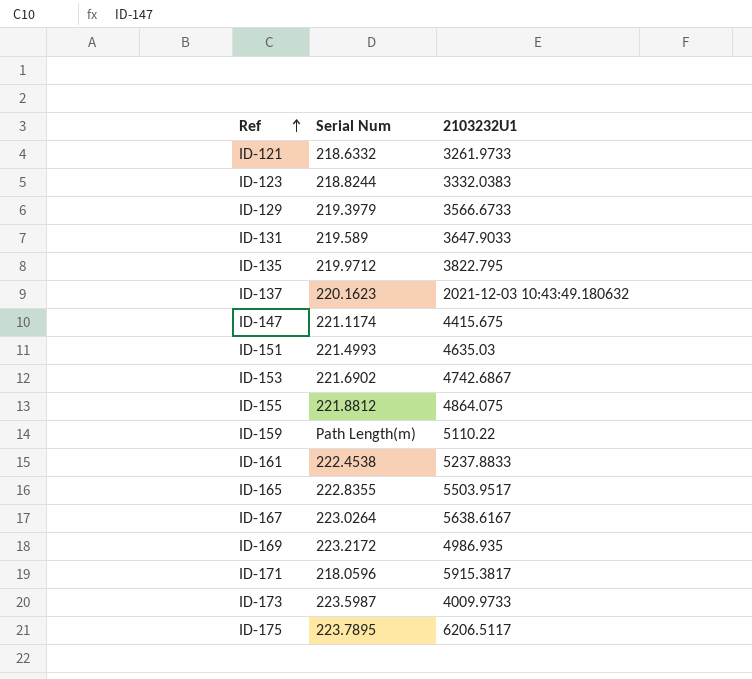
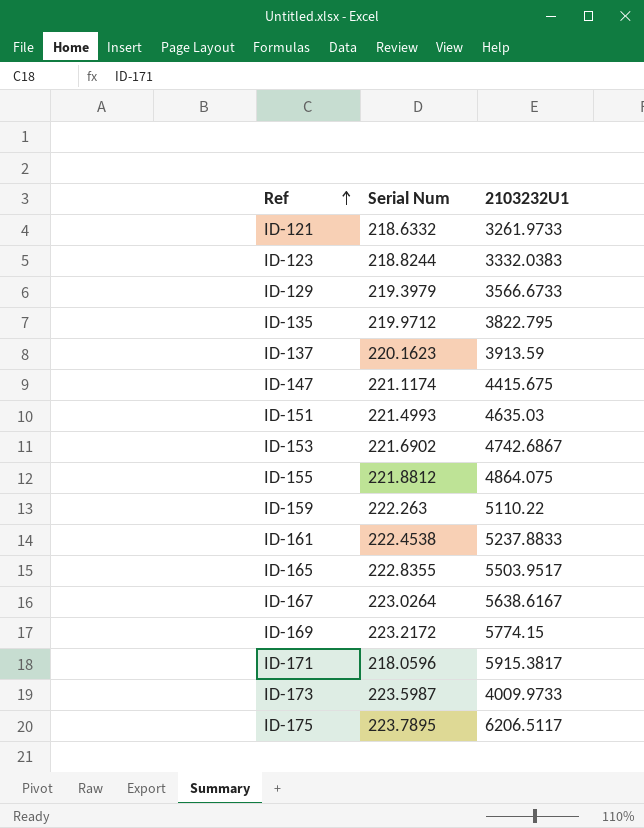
row ID-131: 219.589 | 3647.9033 -> none
ID-137 | 2103232U1: 2021-12-03 10:43:49.180632 -> 3913.59
ID-159 | Serial Num: Path Length(m) -> 222.263
ID-169 | 2103232U1: 4986.935 -> 5774.15

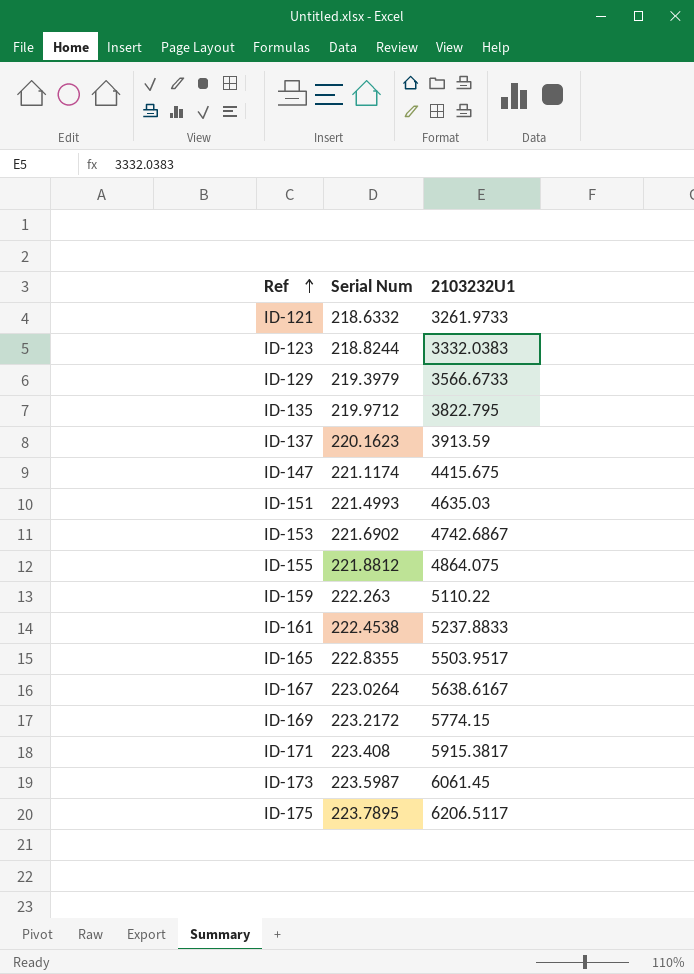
ID-171 | Serial Num: 218.0596 -> 223.408
ID-173 | 2103232U1: 4009.9733 -> 6061.45

